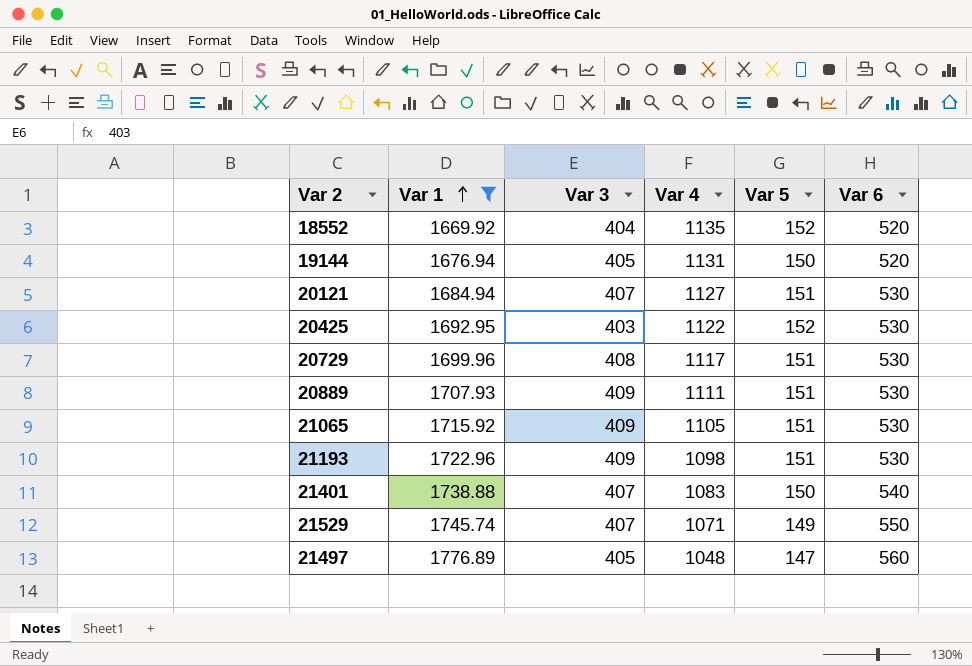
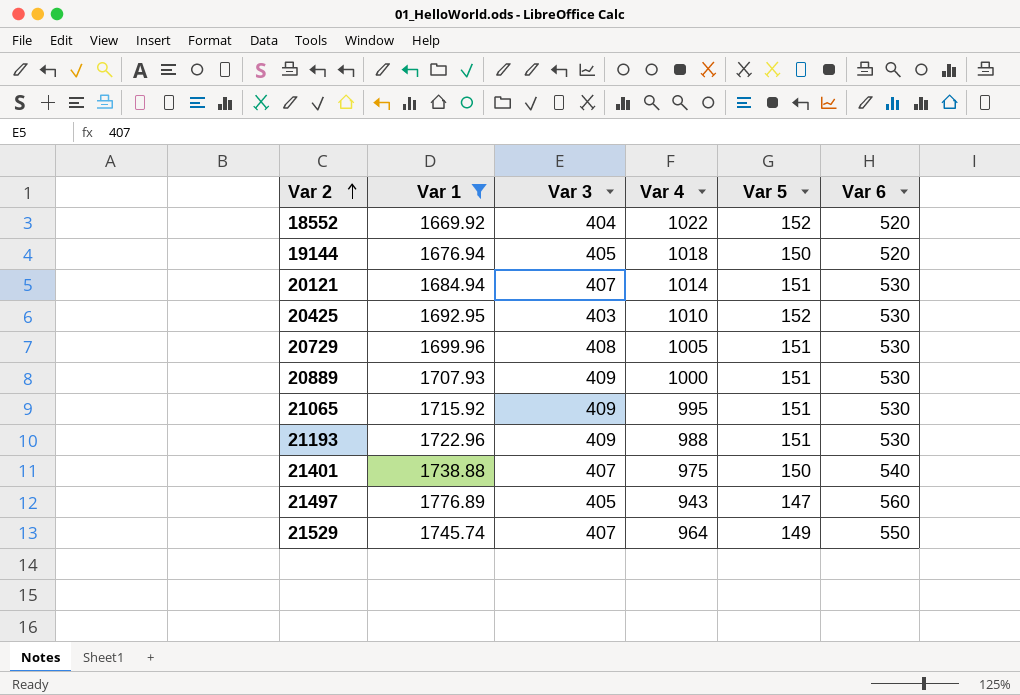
row order: Var 1 ascending -> Var 2 ascending
18552 | Var 4: 1135 -> 1022
19144 | Var 4: 1131 -> 1018
20121 | Var 4: 1127 -> 1014
20425 | Var 4: 1122 -> 1010
20729 | Var 4: 1117 -> 1005
20889 | Var 4: 1111 -> 1000
21065 | Var 4: 1105 -> 995
21193 | Var 4: 1098 -> 988
21401 | Var 4: 1083 -> 975
21497 | Var 4: 1048 -> 943
21529 | Var 4: 1071 -> 964

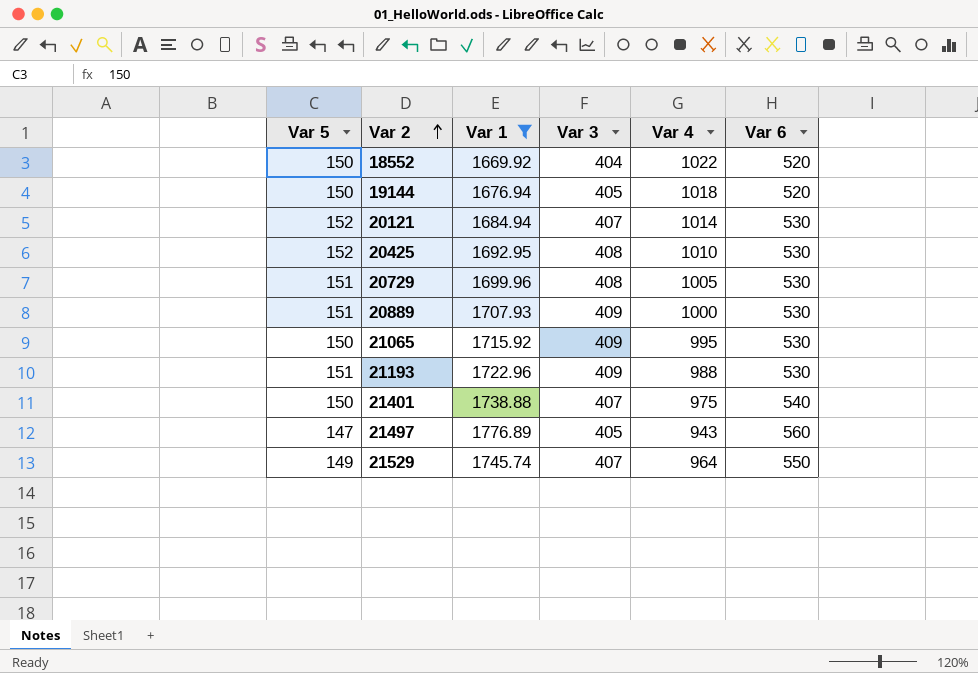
column Var 5 | position: 5 -> 1
18552 | Var 5: 152 -> 150
20121 | Var 5: 151 -> 152
20425 | Var 3: 403 -> 408
21065 | Var 5: 151 -> 150

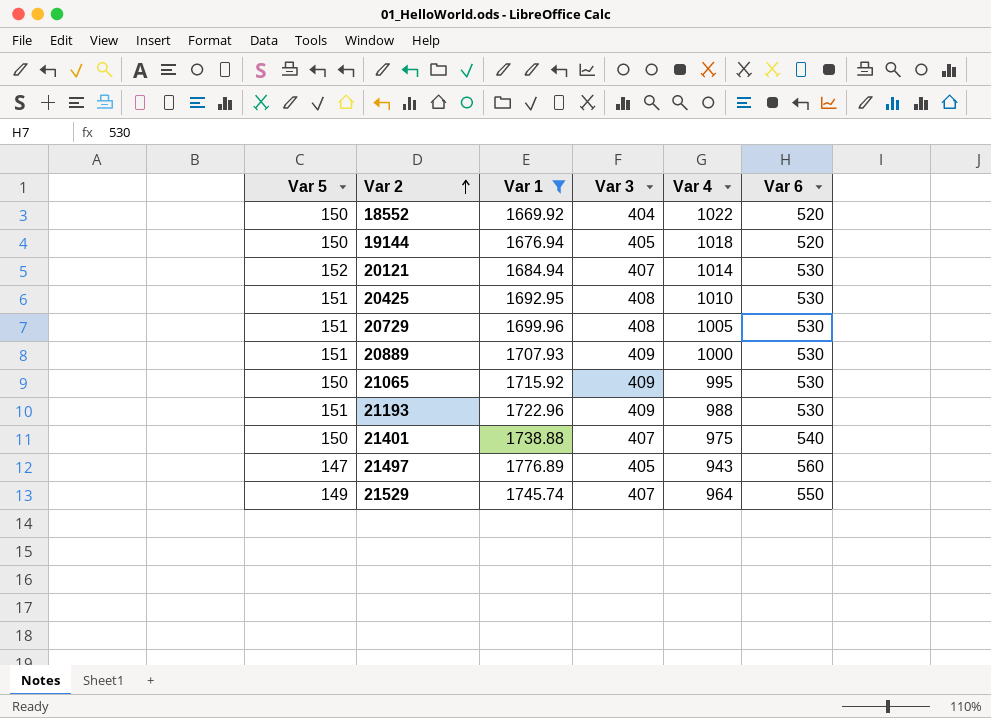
20425 | Var 5: 152 -> 151

